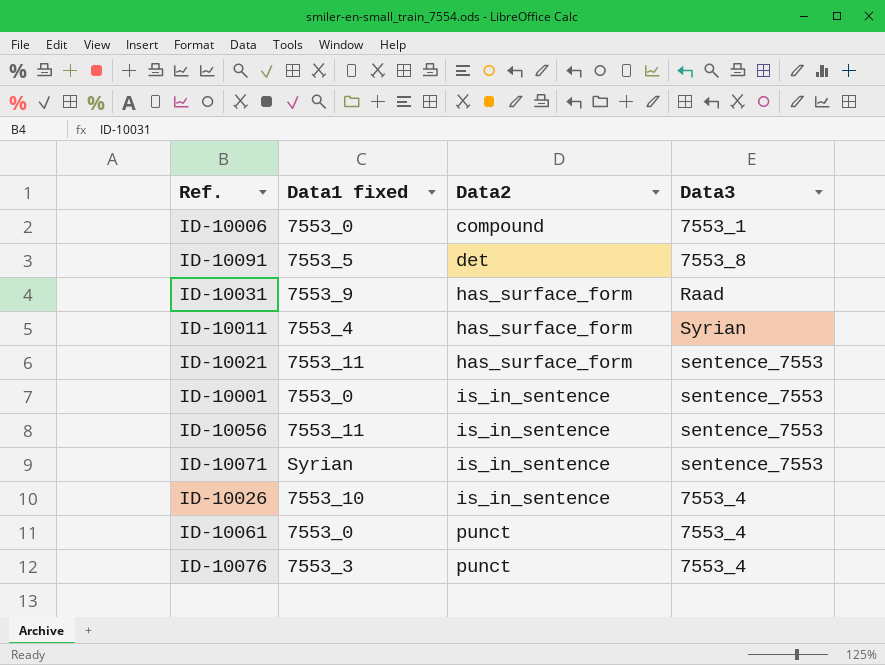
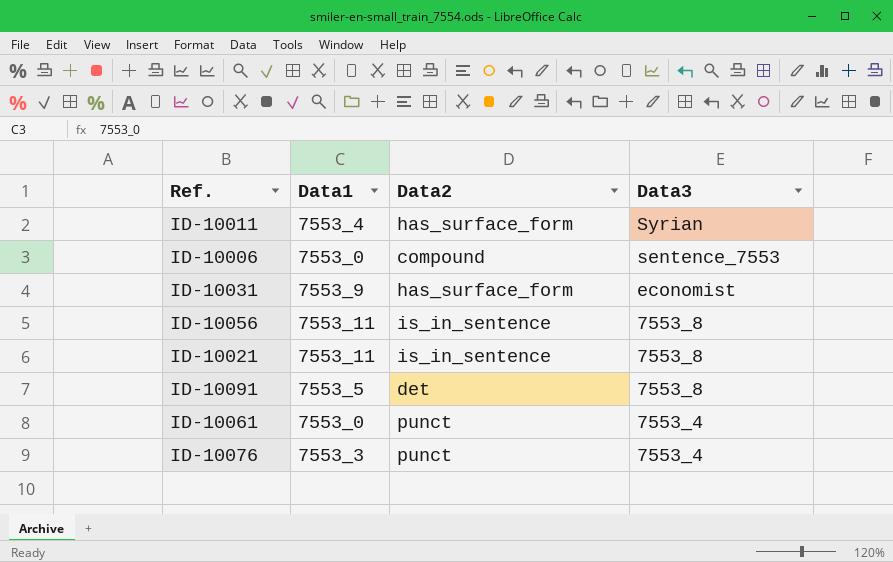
row order: Data2 ascending -> Data3 descending
column name: Data1 fixed -> Data1
row ID-10001: 7553_0 | is_in_sentence | sentence_7553 -> none
row ID-10071: Syrian | is_in_sentence | sentence_7553 -> none
row ID-10026: 7553_10 | is_in_sentence | 7553_4 -> none
ID-10006 | Data3: 7553_1 -> sentence_7553
ID-10031 | Data3: Raad -> economist
ID-10056 | Data3: sentence_7553 -> 7553_8
ID-10021 | Data2: has_surface_form -> is_in_sentence
ID-10021 | Data3: sentence_7553 -> 7553_8

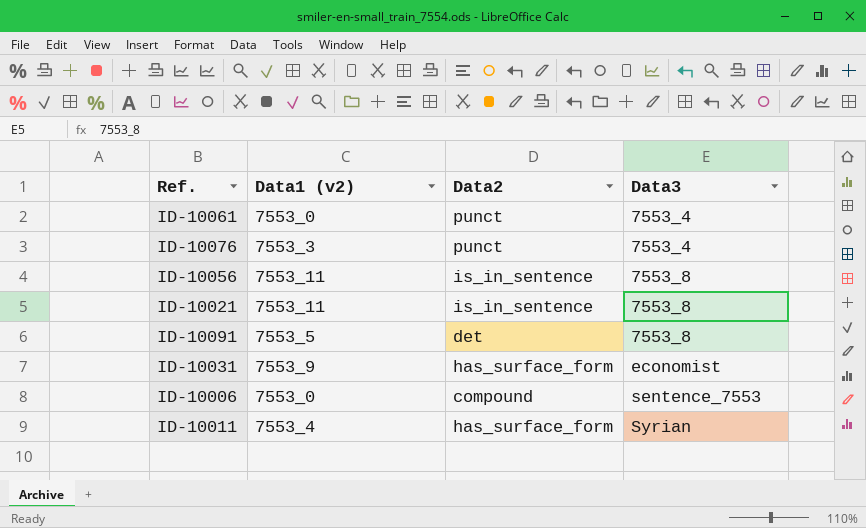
row order: Data3 descending -> Data3 ascending
column name: Data1 -> Data1 (v2)

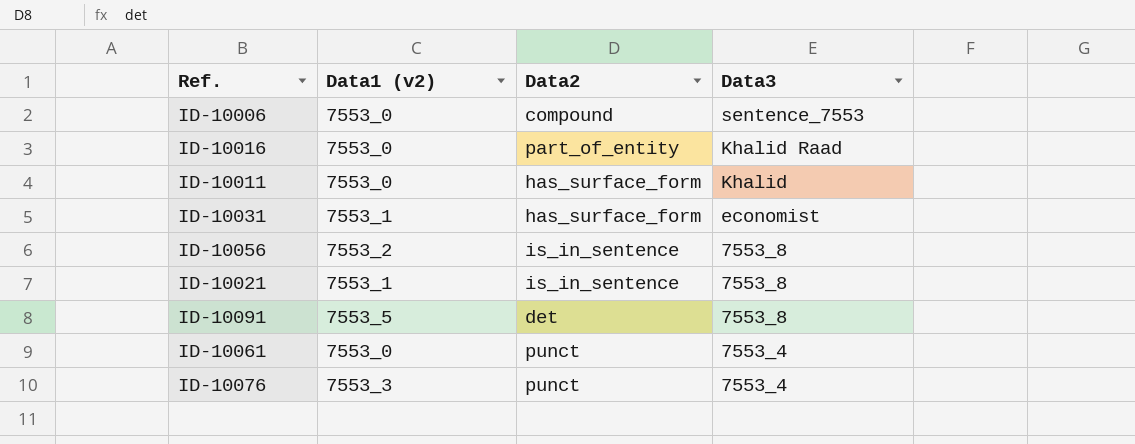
row order: Data3 ascending -> Data3 descending
row ID-10016: none -> 7553_0 | part_of_entity | Khalid Raad
ID-10011 | Data1 (v2): 7553_4 -> 7553_0
ID-10011 | Data3: Syrian -> Khalid
ID-10031 | Data1 (v2): 7553_9 -> 7553_1
ID-10056 | Data1 (v2): 7553_11 -> 7553_2
ID-10021 | Data1 (v2): 7553_11 -> 7553_1

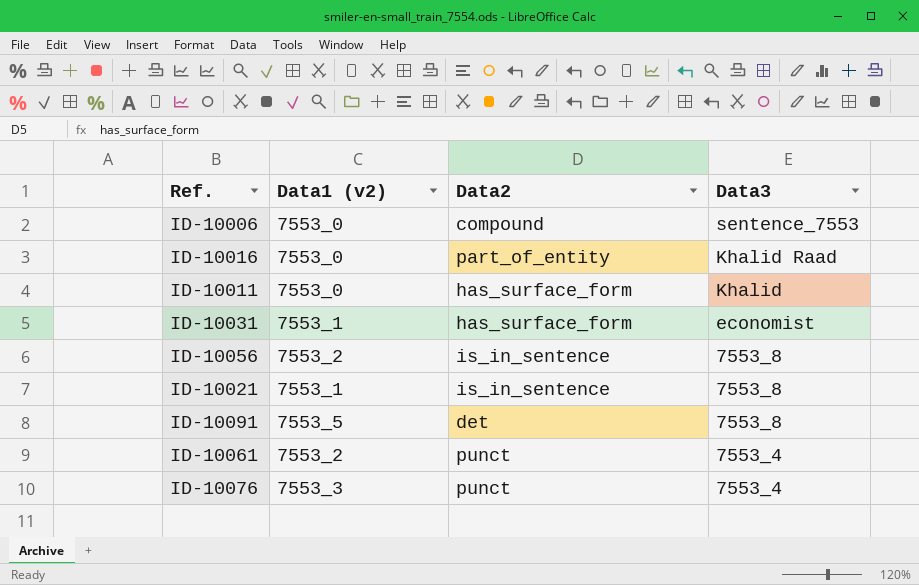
ID-10061 | Data1 (v2): 7553_0 -> 7553_2

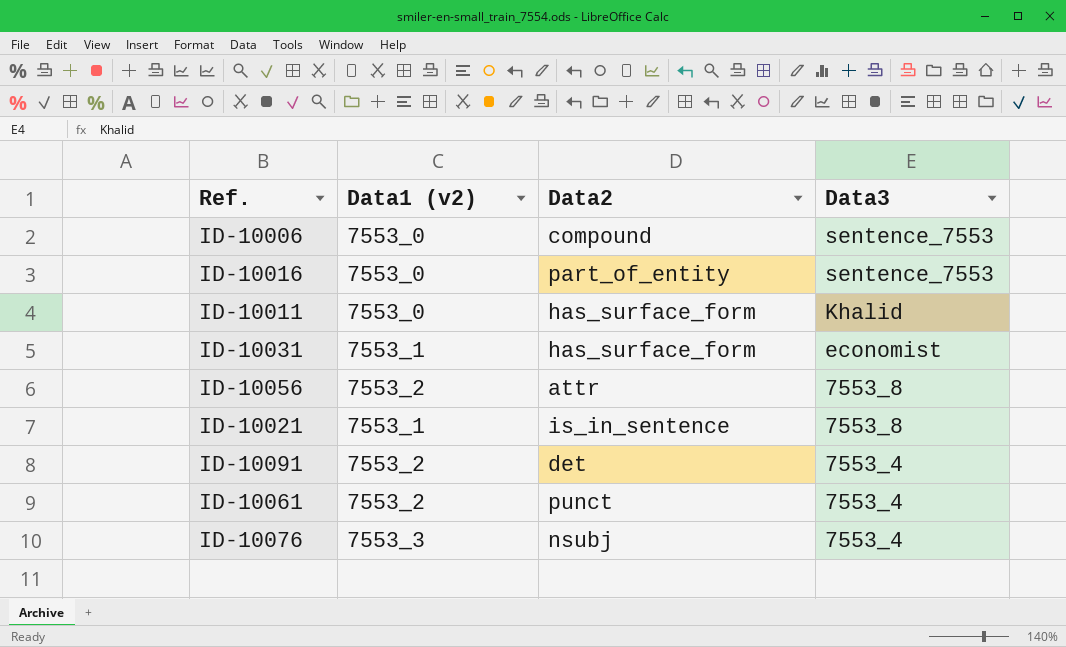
ID-10016 | Data3: Khalid Raad -> sentence_7553
ID-10056 | Data2: is_in_sentence -> attr
ID-10091 | Data1 (v2): 7553_5 -> 7553_2
ID-10091 | Data3: 7553_8 -> 7553_4
ID-10076 | Data2: punct -> nsubj

